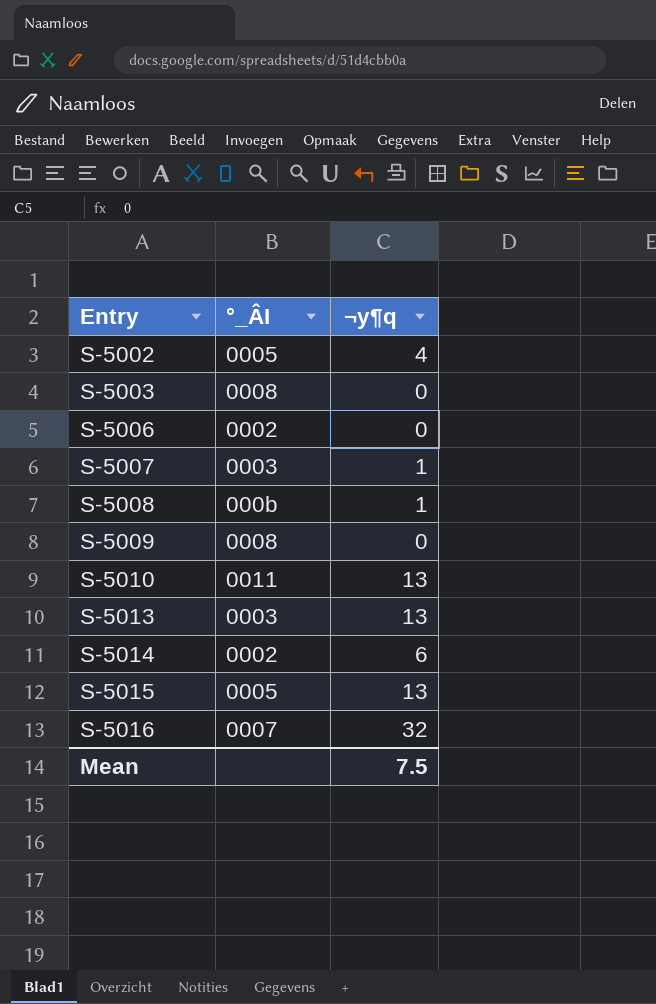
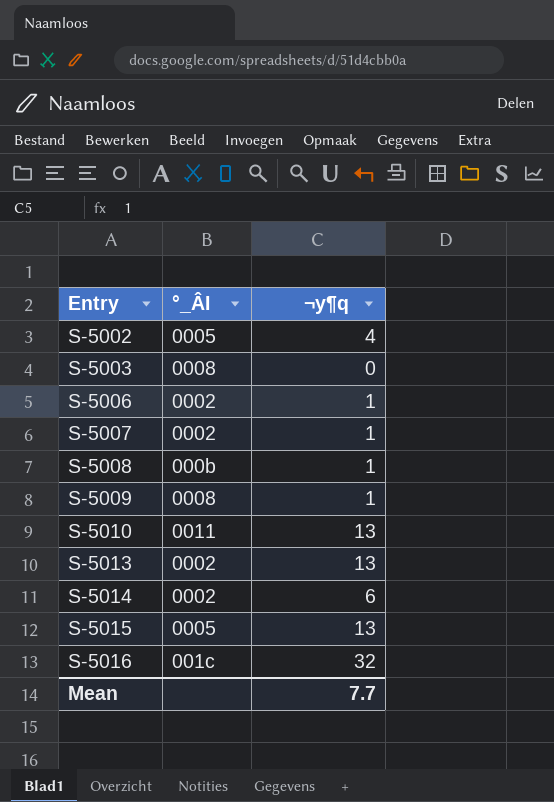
S-5006 | ¬y¶q: 0 -> 1
S-5007 | °_ÂI: 0003 -> 0002
S-5009 | ¬y¶q: 0 -> 1
S-5013 | °_ÂI: 0003 -> 0002
S-5016 | °_ÂI: 0007 -> 001c
Mean | ¬y¶q: 7.5 -> 7.7

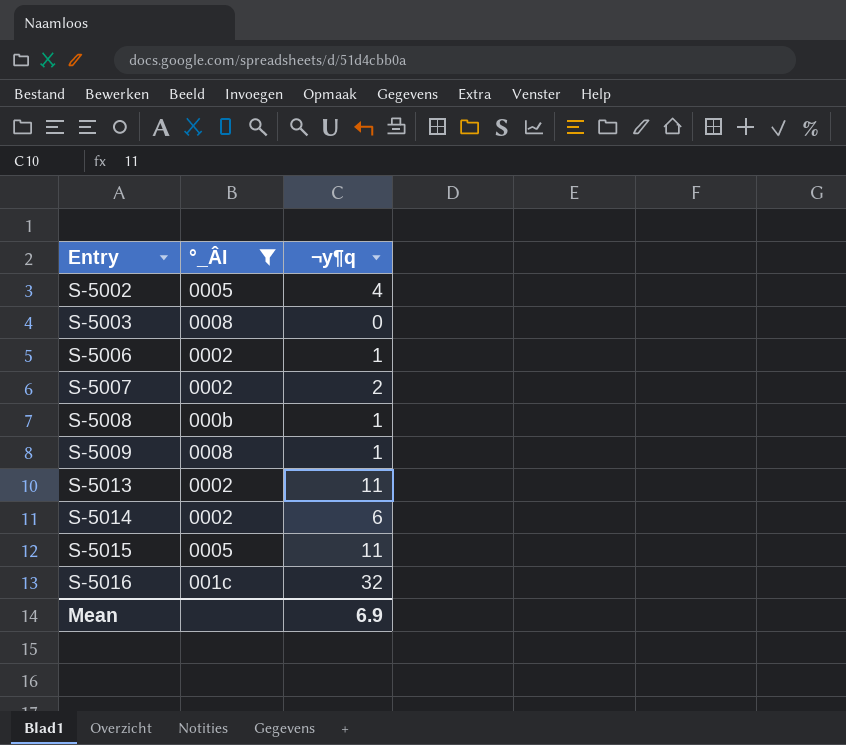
filter: none -> °_ÂI != 0011
S-5007 | ¬y¶q: 1 -> 2
S-5013 | ¬y¶q: 13 -> 11
S-5015 | ¬y¶q: 13 -> 11
Mean | ¬y¶q: 7.7 -> 6.9

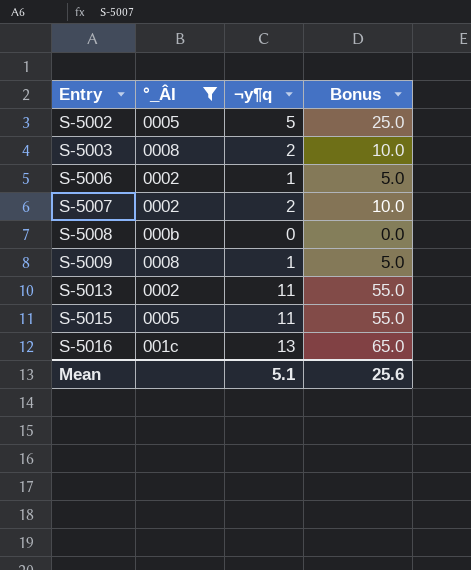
column Bonus | formula: none -> [¬y¶q] * 5
row S-5014: 0002 | 6 -> none
S-5002 | ¬y¶q: 4 -> 5
S-5003 | ¬y¶q: 0 -> 2
S-5008 | ¬y¶q: 1 -> 0
S-5016 | ¬y¶q: 32 -> 13
Mean | ¬y¶q: 6.9 -> 5.1

